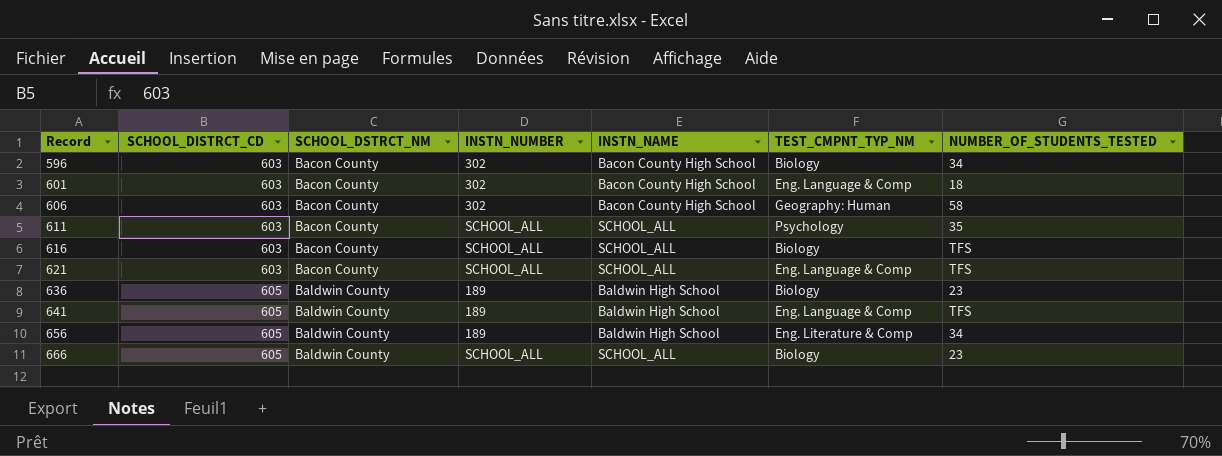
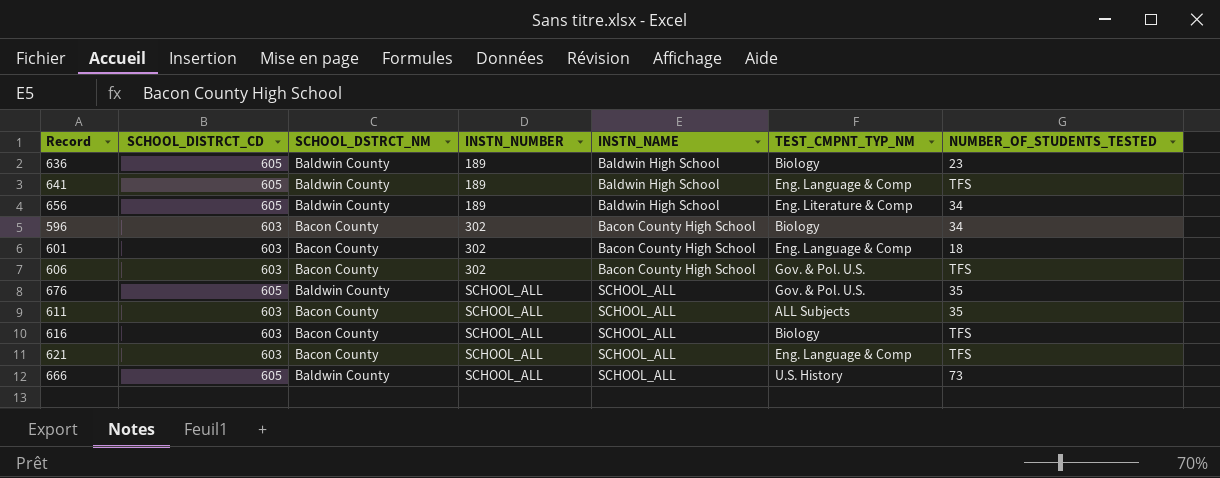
row order: Record ascending -> INSTN_NUMBER ascending
606 | TEST_CMPNT_TYP_NM: Geography: Human -> Gov. & Pol. U.S.
606 | NUMBER_OF_STUDENTS_TESTED: 58 -> TFS
row 676: none -> 605 | Baldwin County | SCHOOL_ALL | SCHOOL_ALL | Gov. & Pol. U.S. | 35
611 | TEST_CMPNT_TYP_NM: Psychology -> ALL Subjects
666 | TEST_CMPNT_TYP_NM: Biology -> U.S. History
666 | NUMBER_OF_STUDENTS_TESTED: 23 -> 73

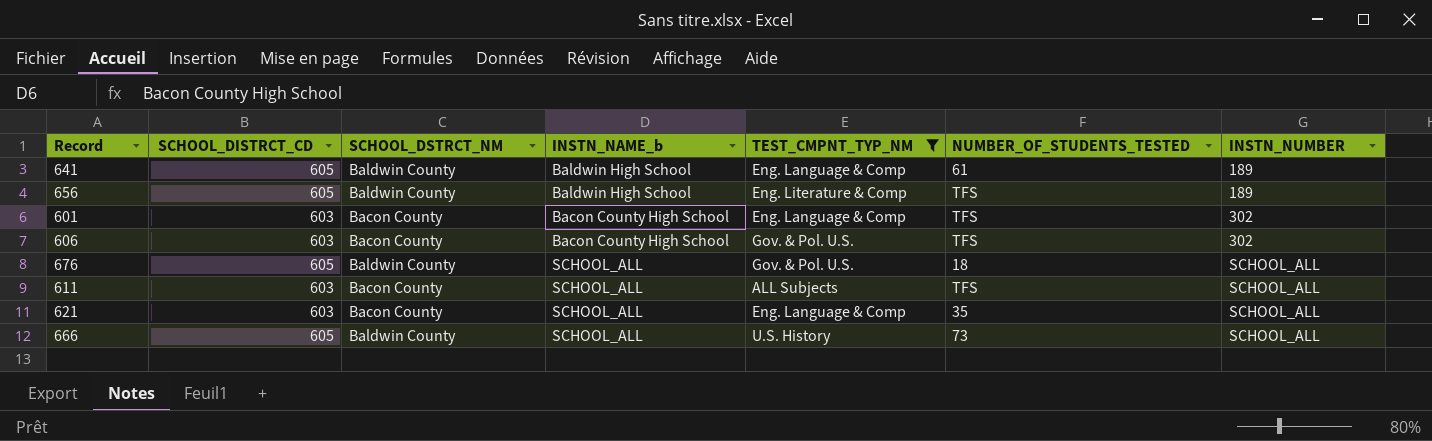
filter: none -> TEST_CMPNT_TYP_NM != Biology
column name: INSTN_NAME -> INSTN_NAME_b
column INSTN_NUMBER | position: 4 -> 7
641 | NUMBER_OF_STUDENTS_TESTED: TFS -> 61
656 | NUMBER_OF_STUDENTS_TESTED: 34 -> TFS
601 | NUMBER_OF_STUDENTS_TESTED: 18 -> TFS
676 | NUMBER_OF_STUDENTS_TESTED: 35 -> 18
611 | NUMBER_OF_STUDENTS_TESTED: 35 -> TFS
621 | NUMBER_OF_STUDENTS_TESTED: TFS -> 35

